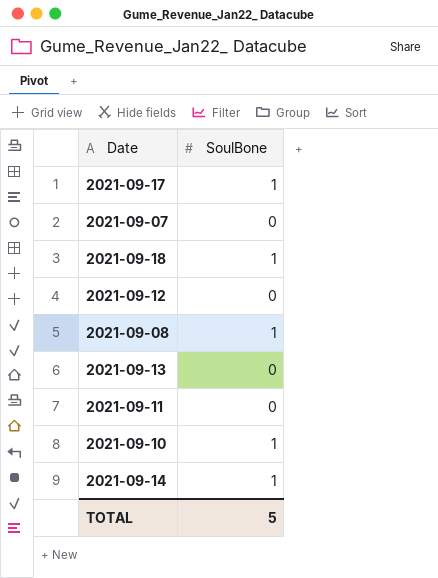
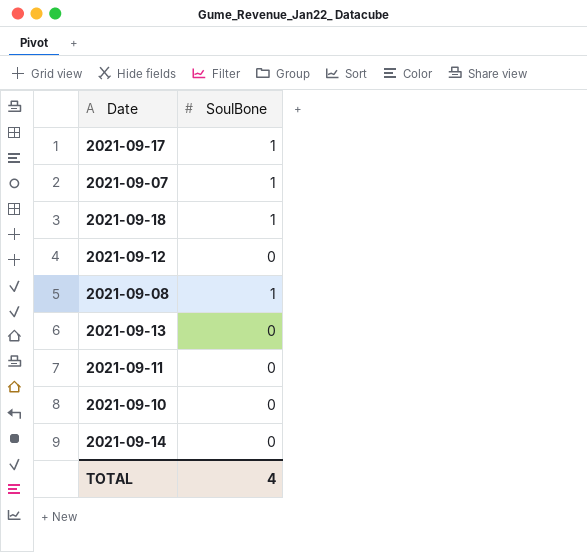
2021-09-07 | SoulBone: 0 -> 1
2021-09-10 | SoulBone: 1 -> 0
2021-09-14 | SoulBone: 1 -> 0
TOTAL | SoulBone: 5 -> 4

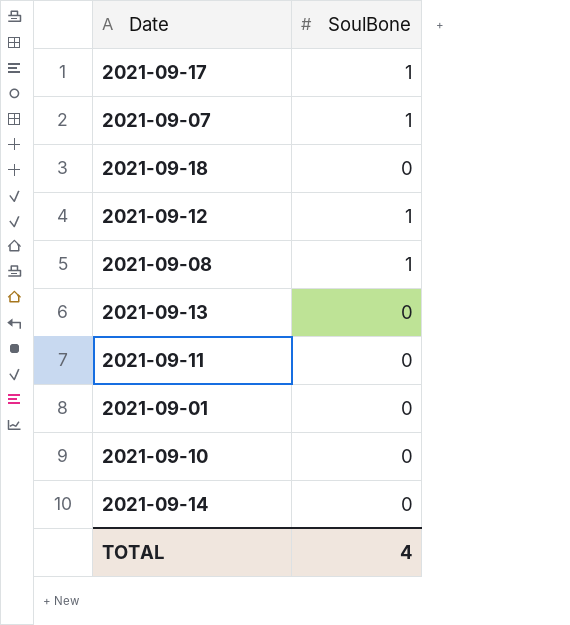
2021-09-18 | SoulBone: 1 -> 0
2021-09-12 | SoulBone: 0 -> 1
row 2021-09-01: none -> 0

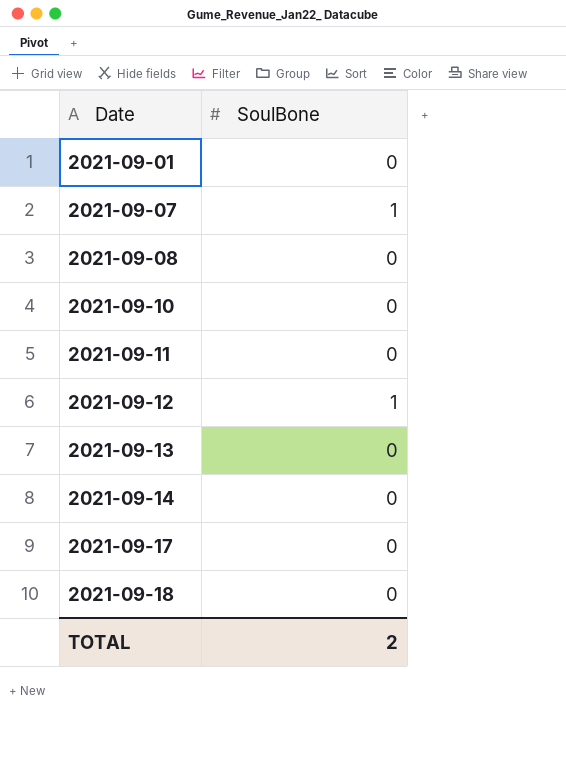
row order: none -> Date ascending
2021-09-08 | SoulBone: 1 -> 0
2021-09-17 | SoulBone: 1 -> 0
TOTAL | SoulBone: 4 -> 2

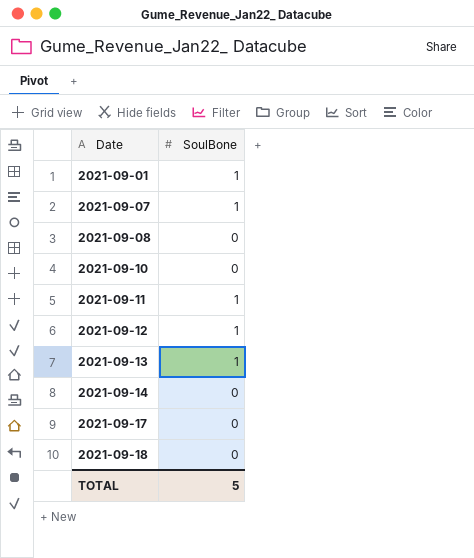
2021-09-01 | SoulBone: 0 -> 1
2021-09-11 | SoulBone: 0 -> 1
2021-09-13 | SoulBone: 0 -> 1
TOTAL | SoulBone: 2 -> 5

